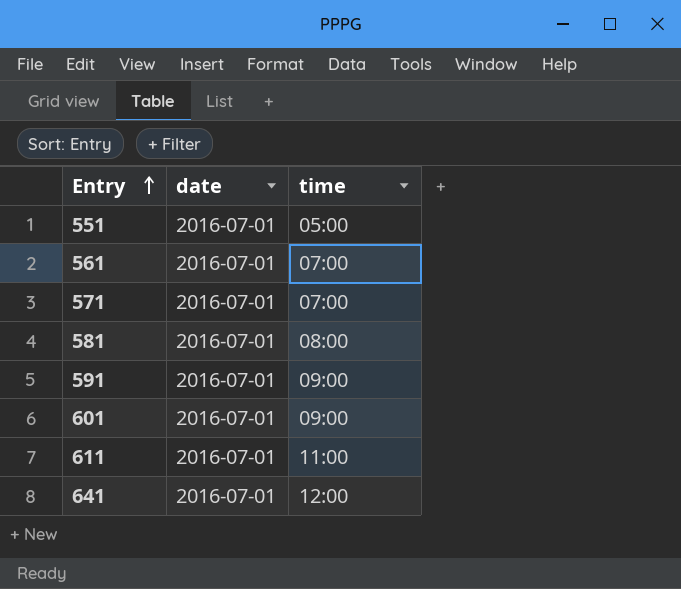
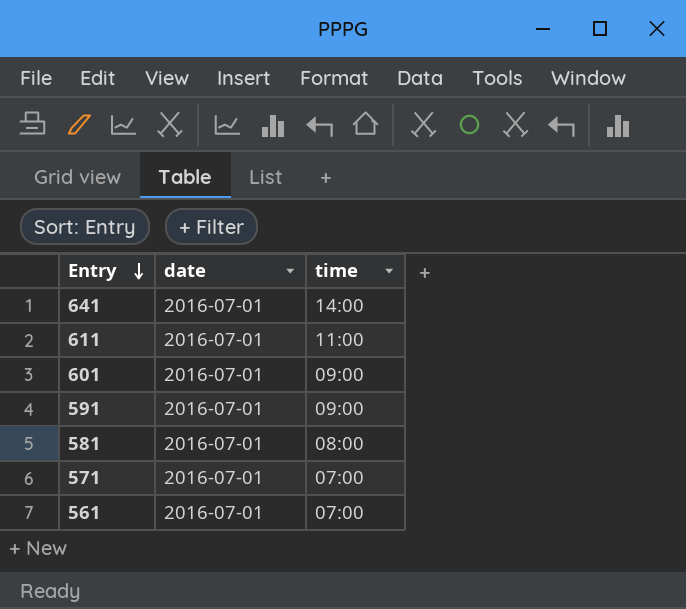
row order: Entry ascending -> Entry descending
row 551: 2016-07-01 | 05:00 -> none
641 | time: 12:00 -> 14:00

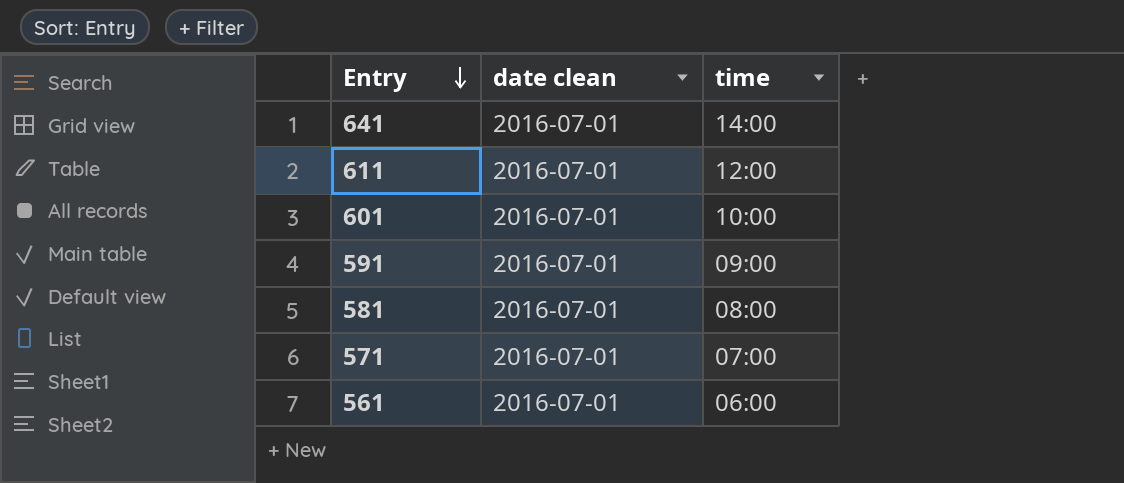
column name: date -> date clean
611 | time: 11:00 -> 12:00
601 | time: 09:00 -> 10:00
561 | time: 07:00 -> 06:00

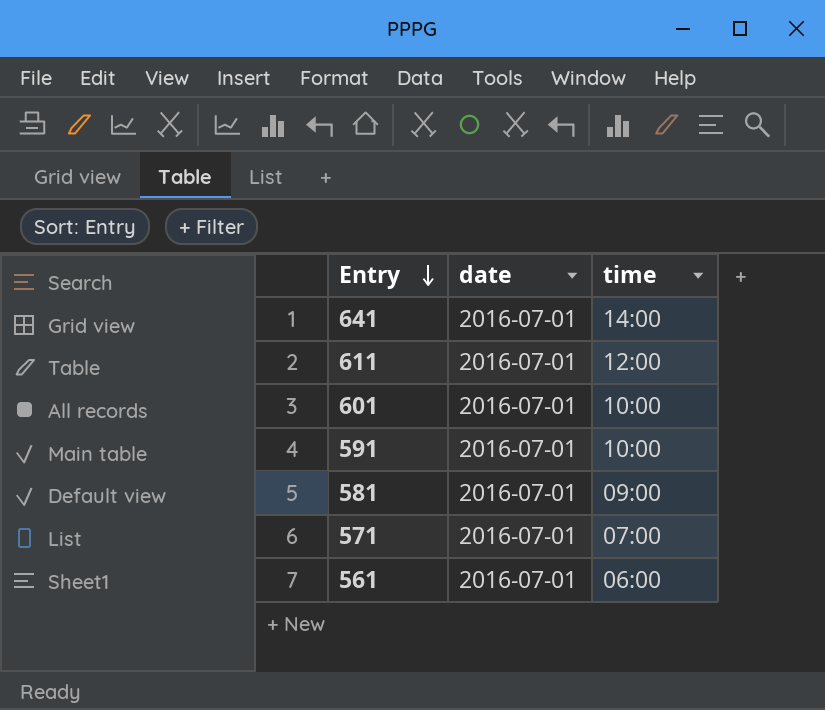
column name: date clean -> date
591 | time: 09:00 -> 10:00
581 | time: 08:00 -> 09:00

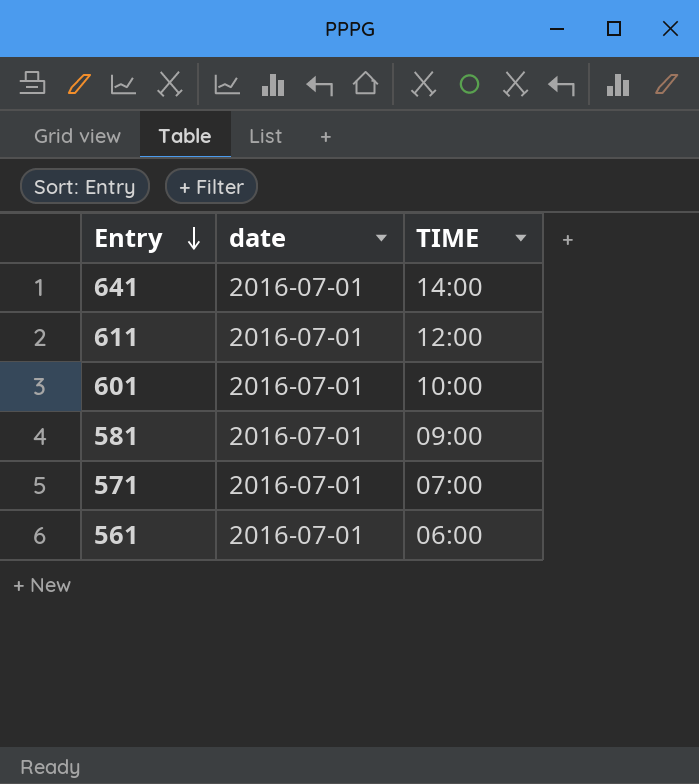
column name: time -> TIME
row 591: 2016-07-01 | 10:00 -> none

